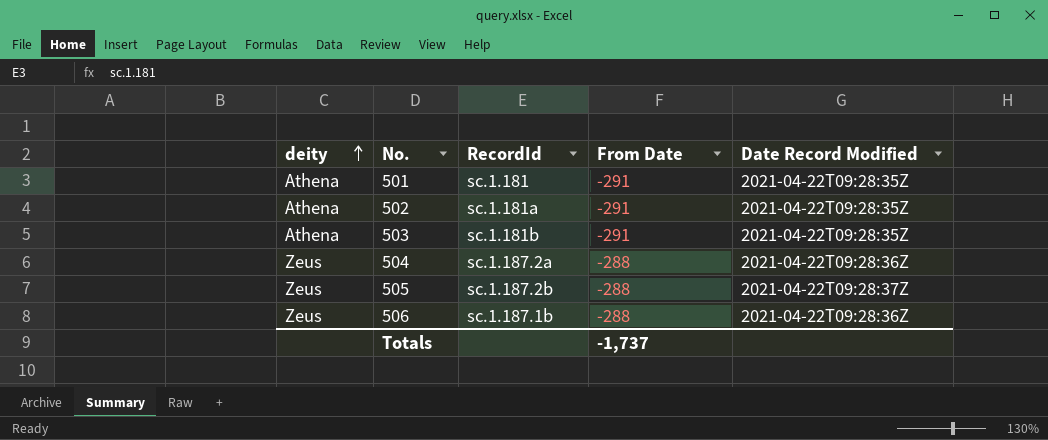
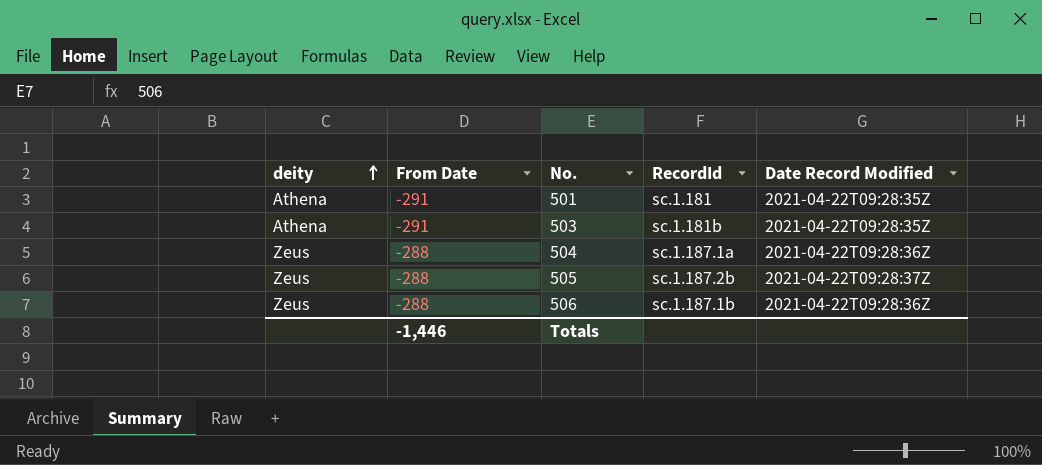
column From Date | position: 4 -> 2
row 502: Athena | sc.1.181a | -291 | 2021-04-22T09:28:35Z -> none
504 | RecordId: sc.1.187.2a -> sc.1.187.1a
Totals | From Date: -1,737 -> -1,446

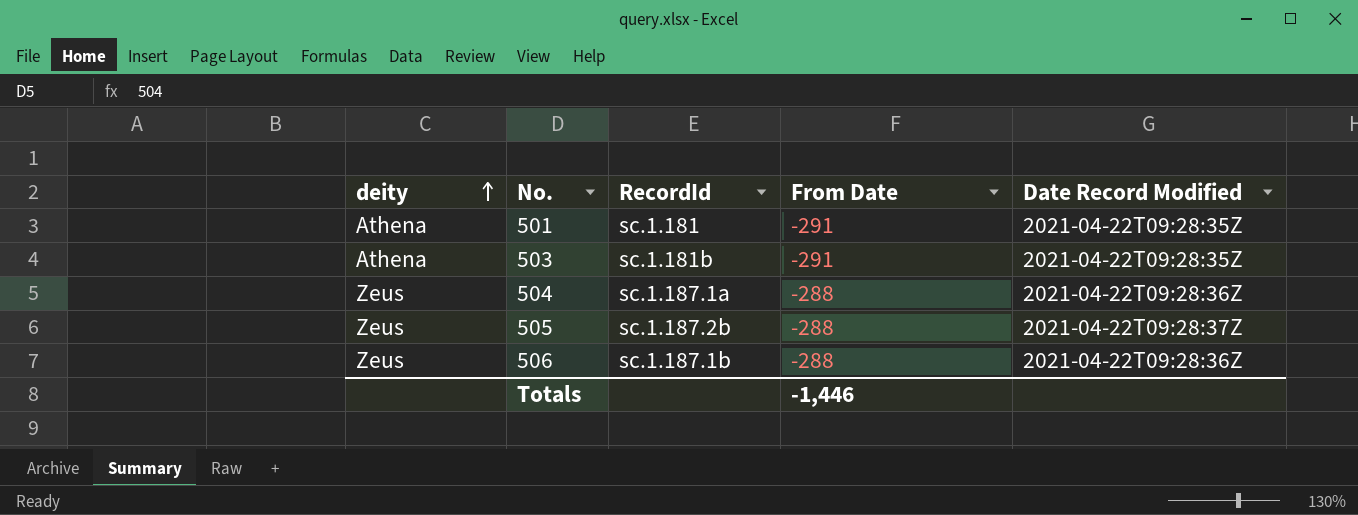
column From Date | position: 2 -> 4

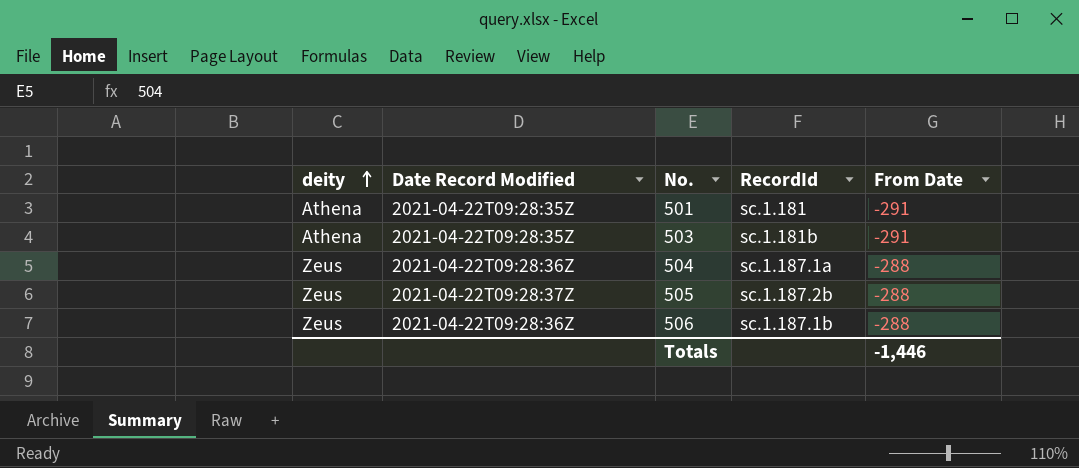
column Date Record Modified | position: 5 -> 2

